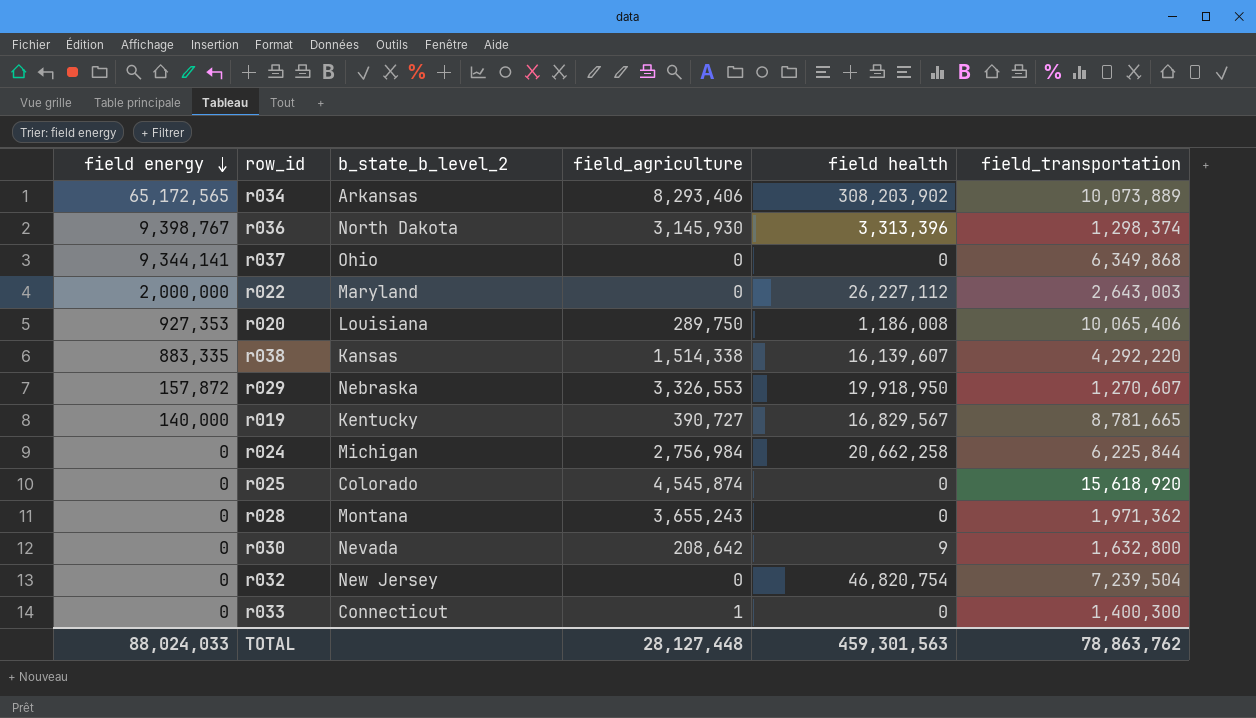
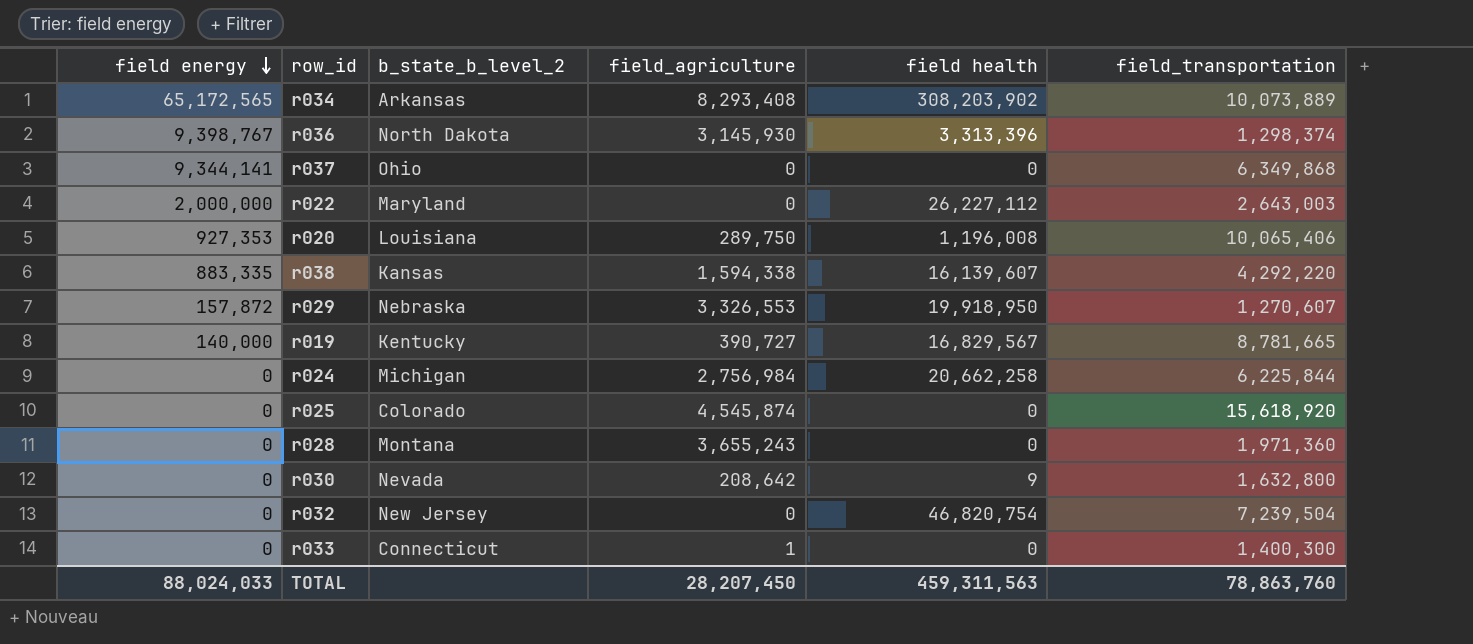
r034 | field_agriculture: 8,293,406 -> 8,293,408
r020 | field health: 1,186,008 -> 1,196,008
r038 | field_agriculture: 1,514,338 -> 1,594,338
r028 | field_transportation: 1,971,362 -> 1,971,360
TOTAL | field_agriculture: 28,127,448 -> 28,207,450
TOTAL | field health: 459,301,563 -> 459,311,563
TOTAL | field_transportation: 78,863,762 -> 78,863,760

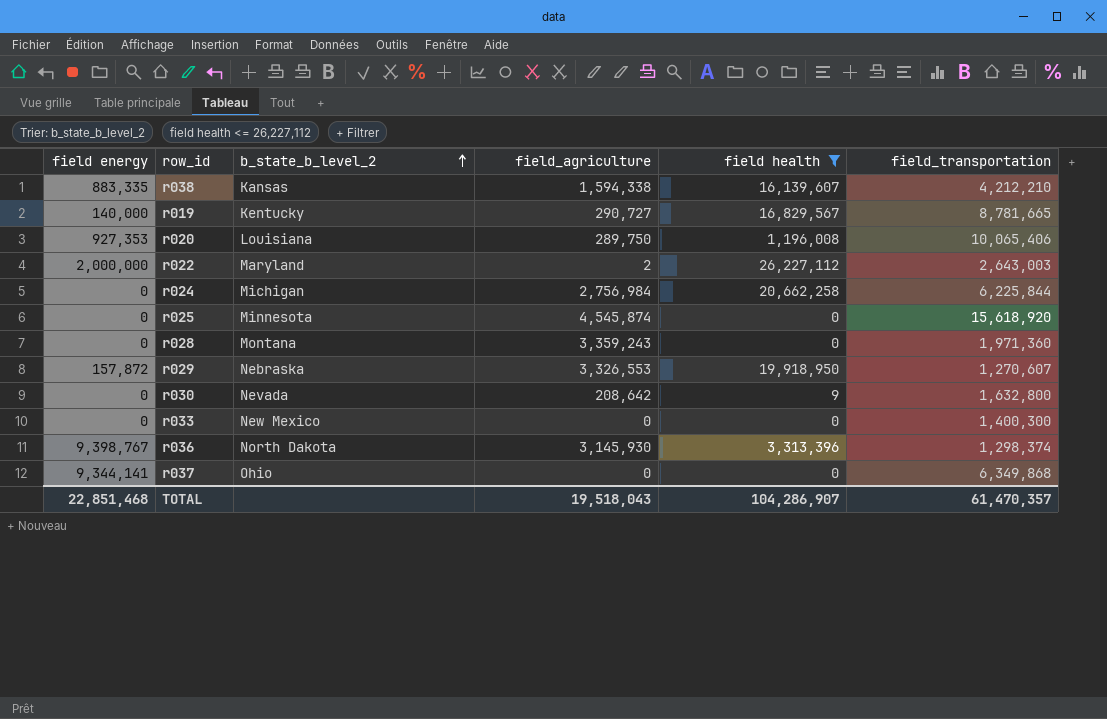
filter: none -> field health <= 26,227,112
row order: field energy descending -> b_state_b_level_2 ascending
r038 | field_transportation: 4,292,220 -> 4,212,210
r019 | field_agriculture: 390,727 -> 290,727
r022 | field_agriculture: 0 -> 2
r025 | b_state_b_level_2: Colorado -> Minnesota
r028 | field_agriculture: 3,655,243 -> 3,359,243
r033 | b_state_b_level_2: Connecticut -> New Mexico
r033 | field_agriculture: 1 -> 0
TOTAL | field energy: 88,024,033 -> 22,851,468
TOTAL | field_agriculture: 28,207,450 -> 19,518,043
TOTAL | field health: 459,311,563 -> 104,286,907
TOTAL | field_transportation: 78,863,760 -> 61,470,357

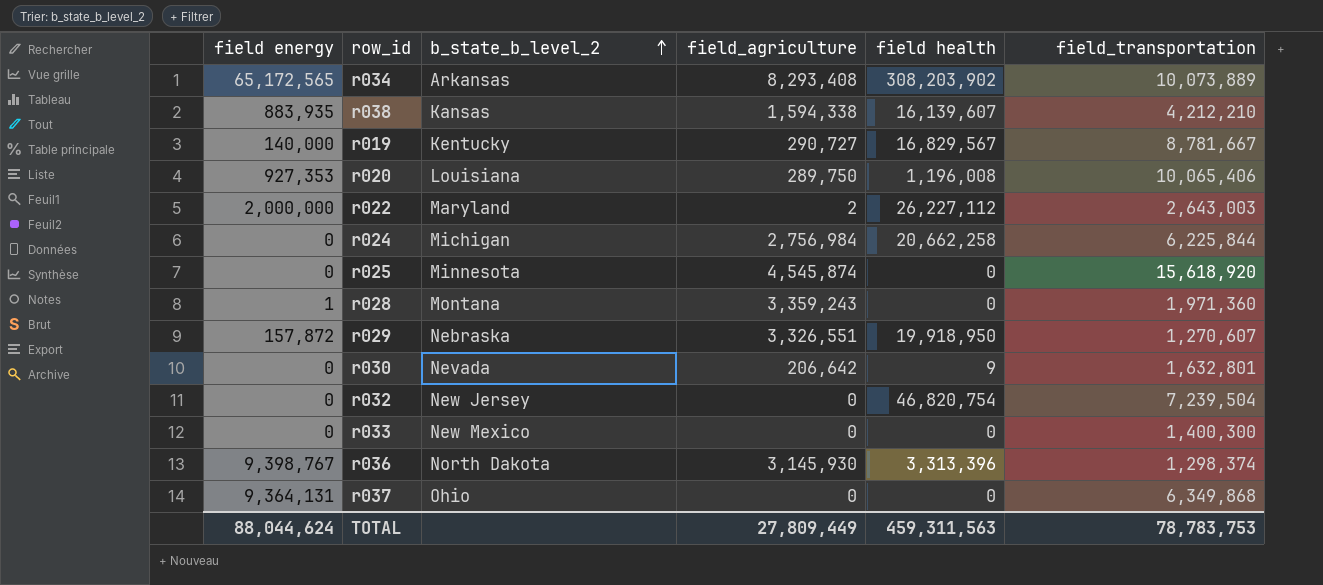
filter: field health <= 26,227,112 -> none
r038 | field energy: 883,335 -> 883,935
r019 | field_transportation: 8,781,665 -> 8,781,667
r028 | field energy: 0 -> 1
r029 | field_agriculture: 3,326,553 -> 3,326,551
r030 | field_agriculture: 208,642 -> 206,642
r030 | field_transportation: 1,632,800 -> 1,632,801
r037 | field energy: 9,344,141 -> 9,364,131
TOTAL | field energy: 22,851,468 -> 88,044,624
TOTAL | field_agriculture: 19,518,043 -> 27,809,449
TOTAL | field health: 104,286,907 -> 459,311,563
TOTAL | field_transportation: 61,470,357 -> 78,783,753

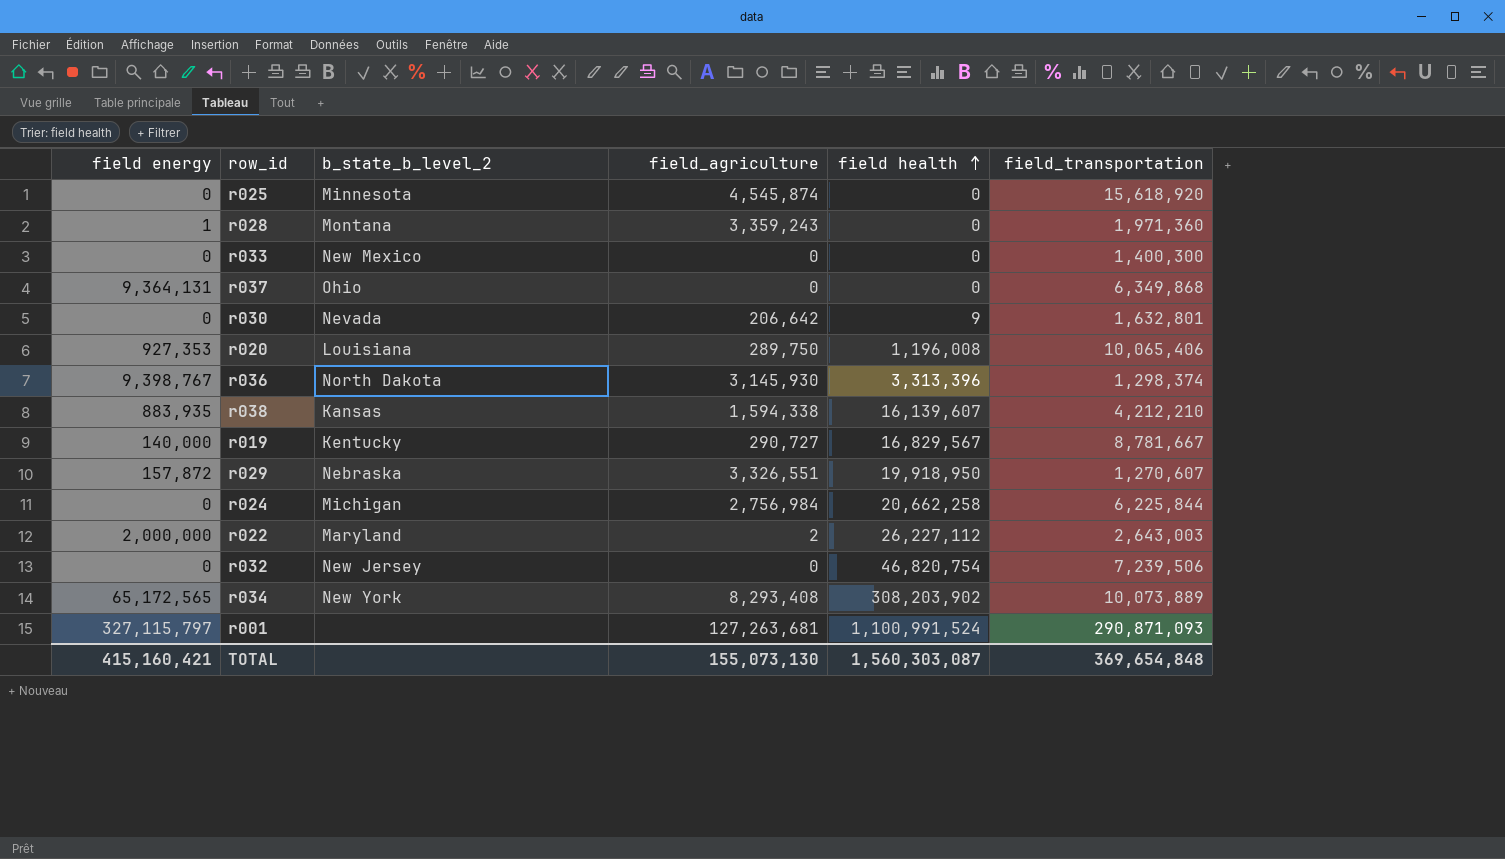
row order: b_state_b_level_2 ascending -> field health ascending
r032 | field_transportation: 7,239,504 -> 7,239,506
r034 | b_state_b_level_2: Arkansas -> New York
row r001: none -> 327,115,797 | none | 127,263,681 | 1,100,991,524 | 290,871,093
TOTAL | field energy: 88,044,624 -> 415,160,421
TOTAL | field_agriculture: 27,809,449 -> 155,073,130
TOTAL | field health: 459,311,563 -> 1,560,303,087
TOTAL | field_transportation: 78,783,753 -> 369,654,848

